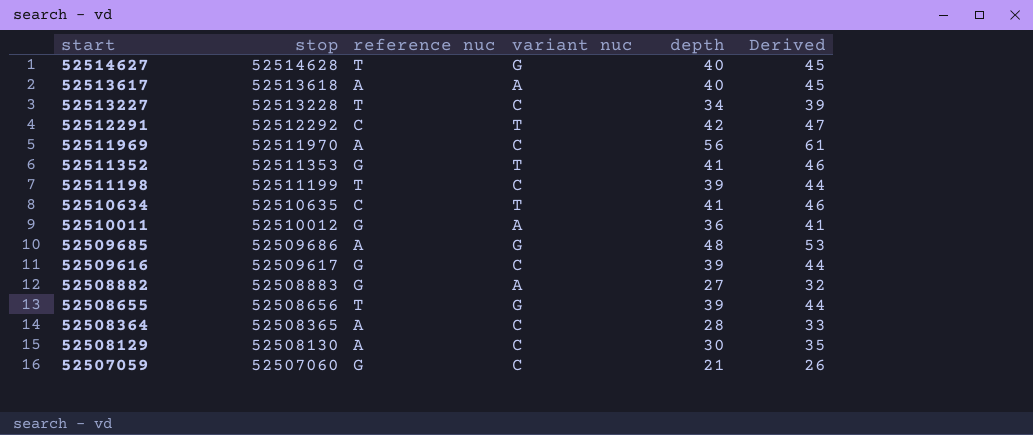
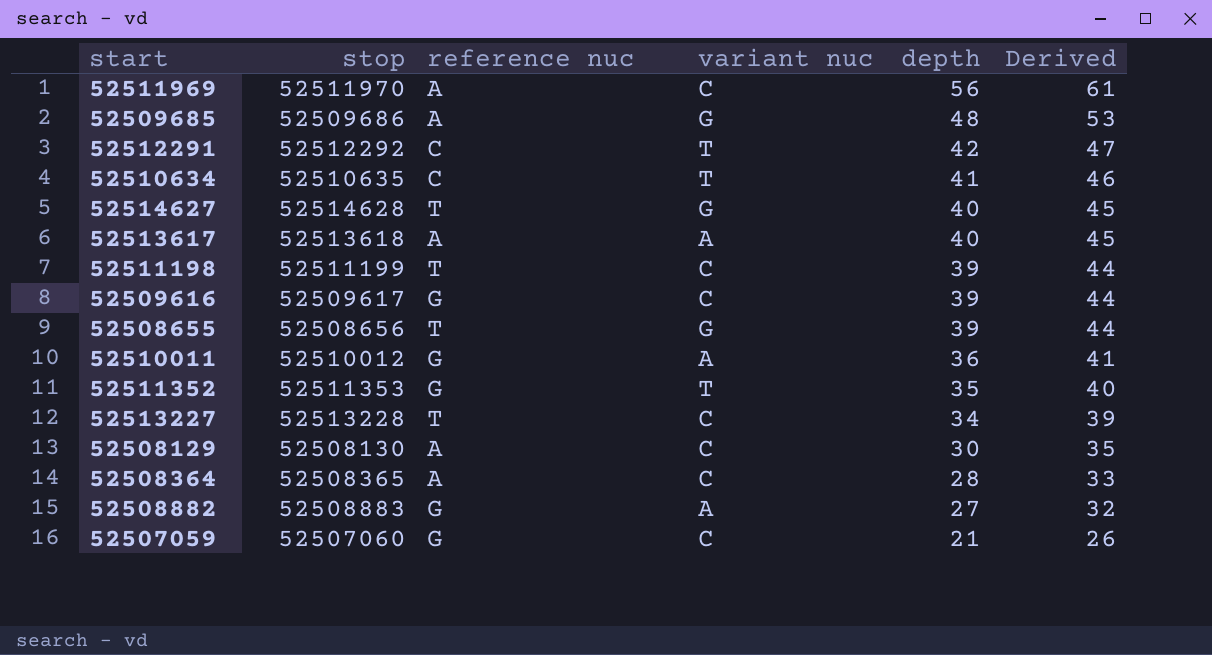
row order: start descending -> depth descending
52511352 | depth: 41 -> 35
52511352 | Derived: 46 -> 40

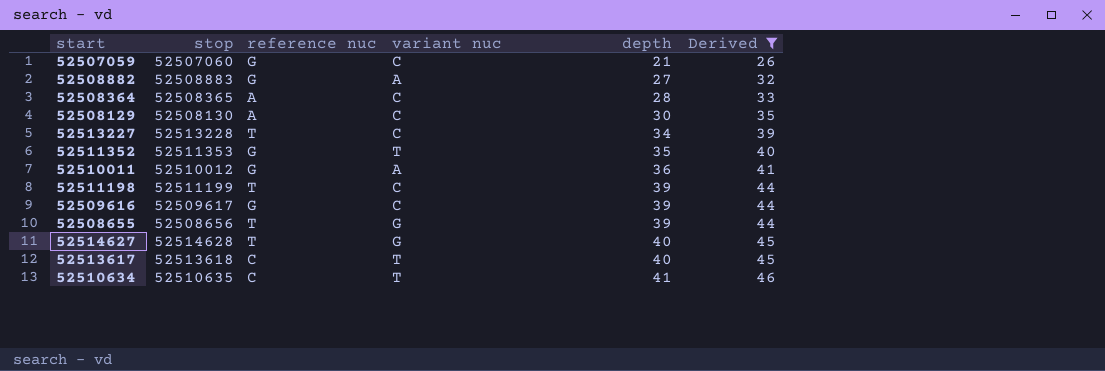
filter: none -> Derived <= 46
row order: depth descending -> depth ascending
52513617 | reference nuc: A -> C
52513617 | variant nuc: A -> T

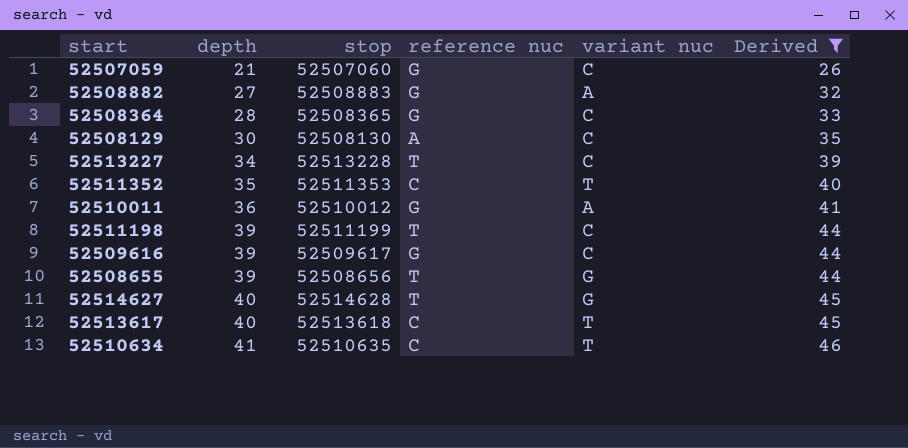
column depth | position: 5 -> 2
52508364 | reference nuc: A -> G
52511352 | reference nuc: G -> C

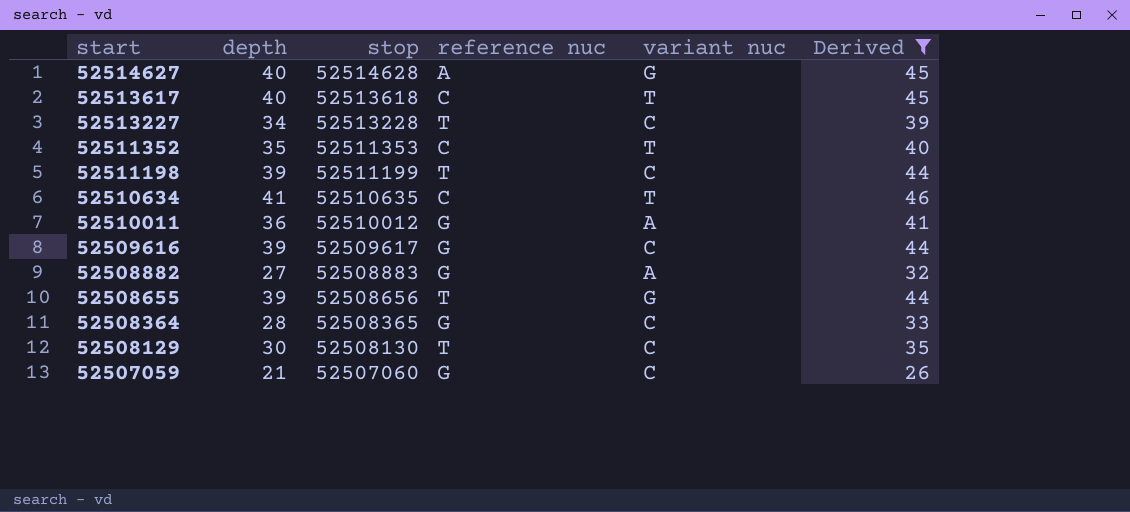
row order: depth ascending -> start descending
52514627 | reference nuc: T -> A
52508129 | reference nuc: A -> T

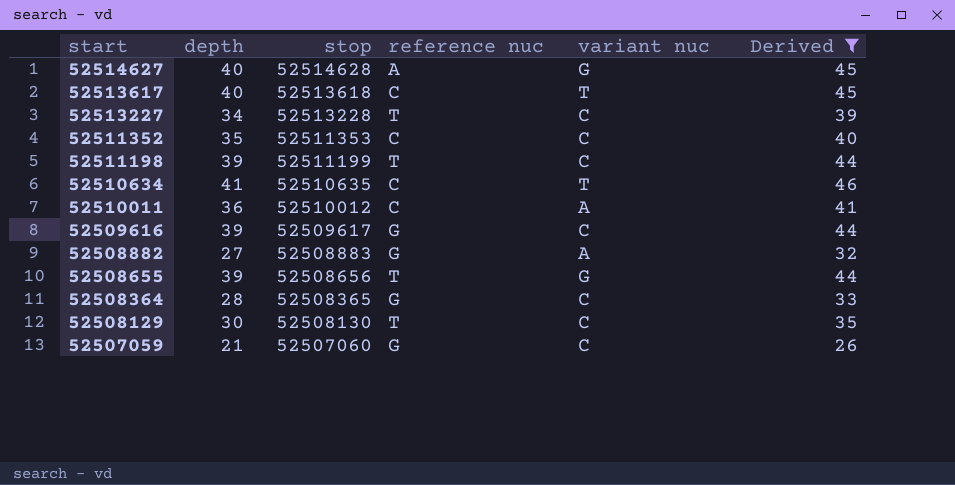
52511352 | variant nuc: T -> C
52510011 | reference nuc: G -> C

